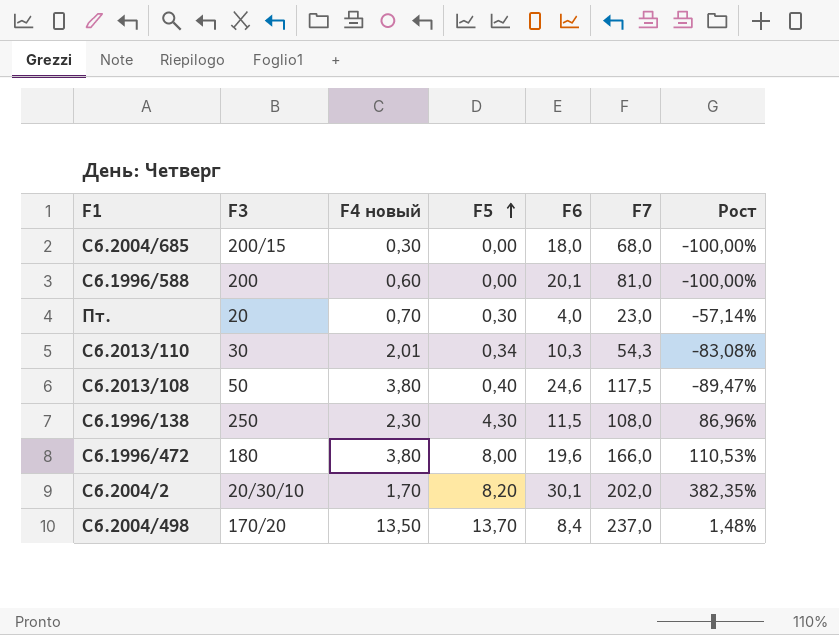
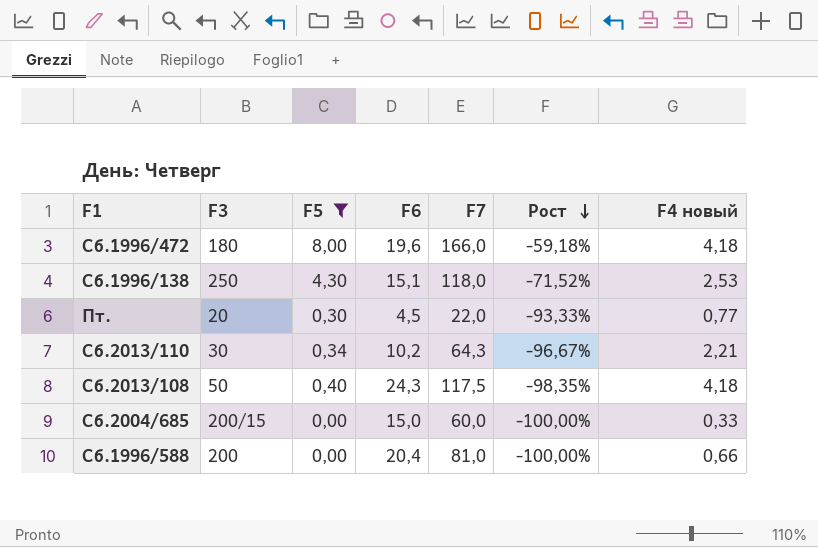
filter: none -> F5 <= 8,00
row order: F5 ascending -> Рост descending
column Рост | formula: ([F5] - [F4 новый]) / [F4 новый] -> ([F5] - [F6]) / [F6]
column F4 новый | position: 3 -> 7
Сб.1996/472 | F4 новый: 3,80 -> 4,18
Сб.1996/138 | F6: 11,5 -> 15,1
Сб.1996/138 | F7: 108,0 -> 118,0
Сб.1996/138 | F4 новый: 2,30 -> 2,53
Пт. | F6: 4,0 -> 4,5
Пт. | F7: 23,0 -> 22,0
Пт. | F4 новый: 0,70 -> 0,77
Сб.2013/110 | F6: 10,3 -> 10,2
Сб.2013/110 | F7: 54,3 -> 64,3
Сб.2013/110 | F4 новый: 2,01 -> 2,21
Сб.2013/108 | F6: 24,6 -> 24,3
Сб.2013/108 | F4 новый: 3,80 -> 4,18
Сб.2004/685 | F6: 18,0 -> 15,0
Сб.2004/685 | F7: 68,0 -> 60,0
Сб.2004/685 | F4 новый: 0,30 -> 0,33
Сб.1996/588 | F6: 20,1 -> 20,4
Сб.1996/588 | F4 новый: 0,60 -> 0,66

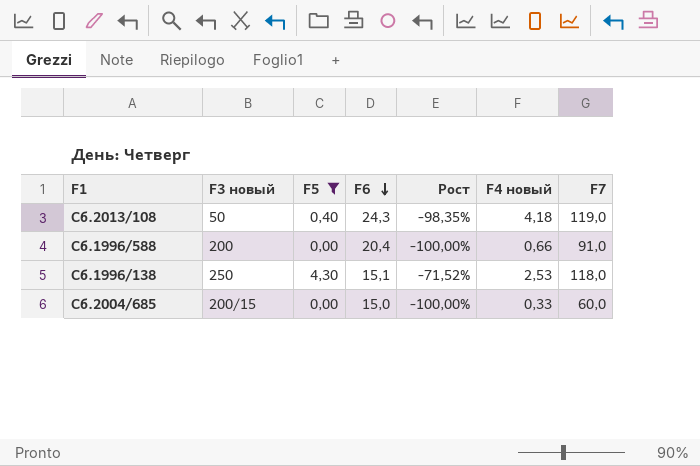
row order: Рост descending -> F6 descending
column name: F3 -> F3 новый
column F7 | position: 5 -> 7
row Сб.1996/472: 180 | 8,00 | 19,6 | 166,0 | -59,18% | 4,18 -> none
row Пт.: 20 | 0,30 | 4,5 | 22,0 | -93,33% | 0,77 -> none
row Сб.2013/110: 30 | 0,34 | 10,2 | 64,3 | -96,67% | 2,21 -> none
Сб.2013/108 | F7: 117,5 -> 119,0
Сб.1996/588 | F7: 81,0 -> 91,0

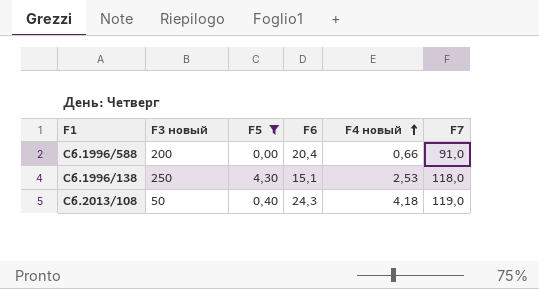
row order: F6 descending -> F4 новый ascending
column Рост | formula: ([F5] - [F6]) / [F6] -> none
row Сб.2004/685: 200/15 | 0,00 | 15,0 | -100,00% | 0,33 | 60,0 -> none

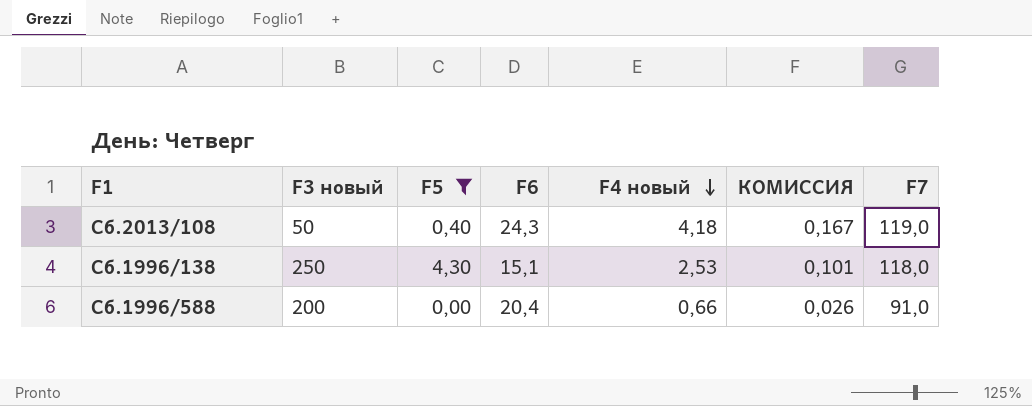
row order: F4 новый ascending -> F4 новый descending
column КОМИССИЯ | formula: none -> [F4 новый] * 0,04

